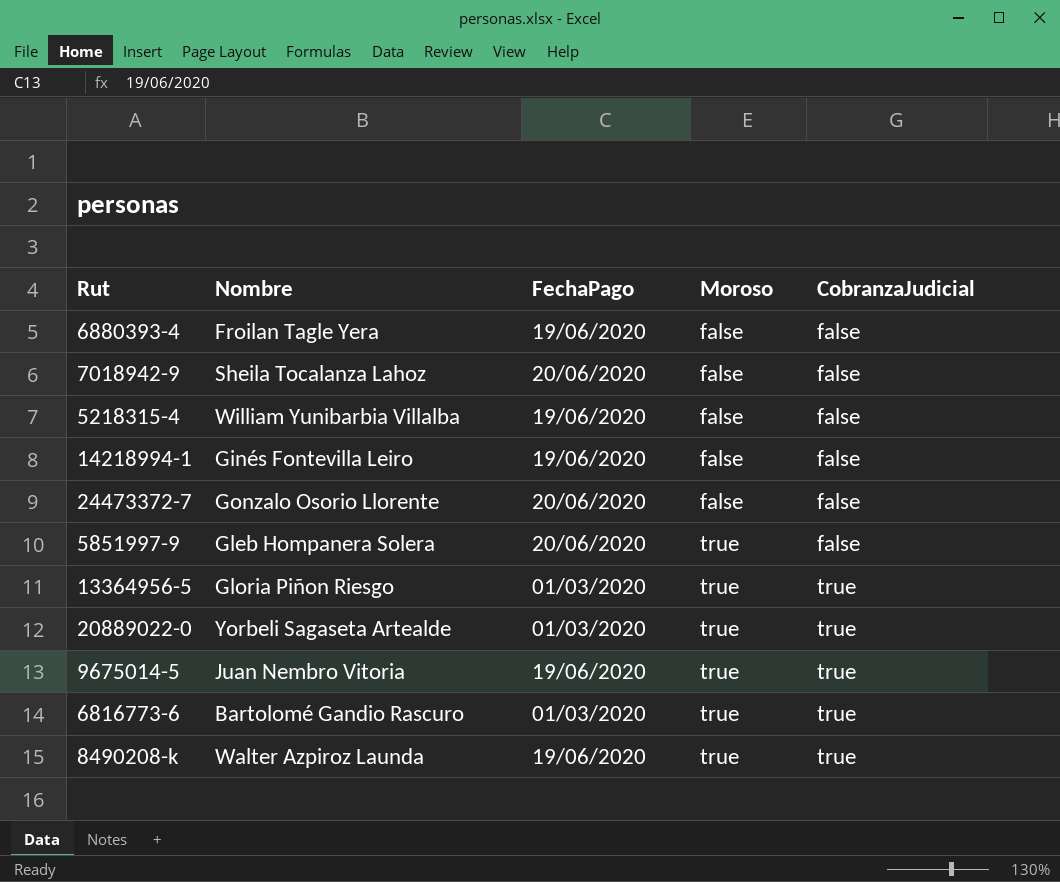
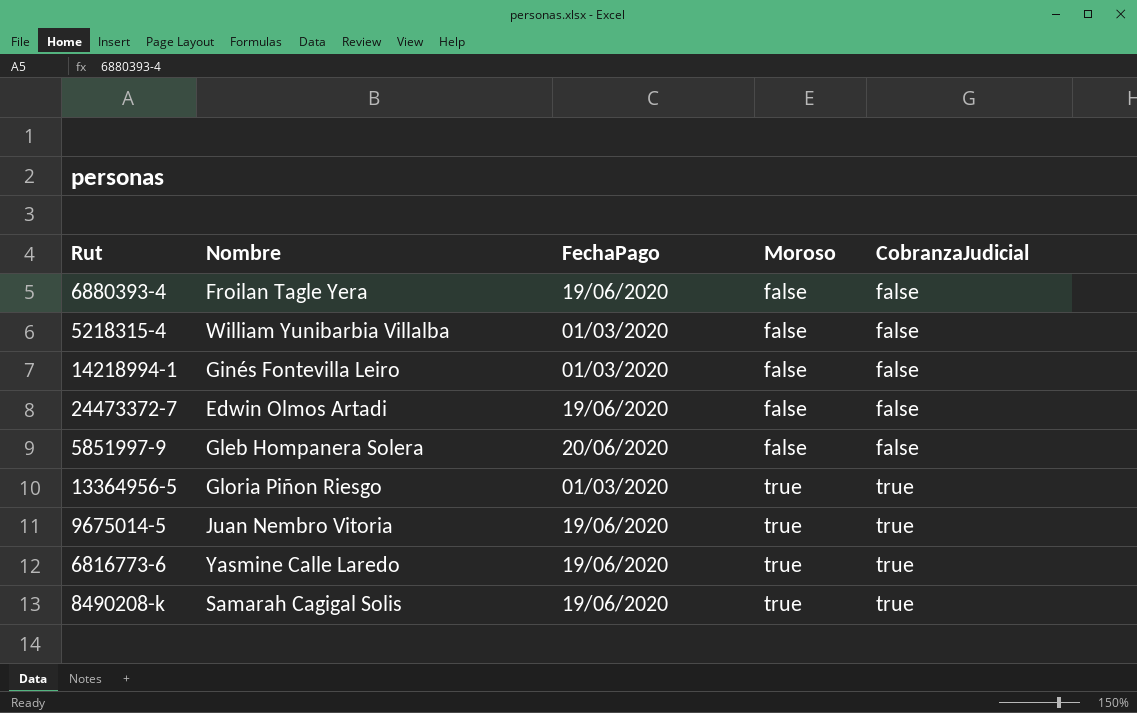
row 7018942-9: Sheila Tocalanza Lahoz | 20/06/2020 | false | false -> none
row 20889022-0: Yorbeli Sagaseta Artealde | 01/03/2020 | true | true -> none
5218315-4 | FechaPago: 19/06/2020 -> 01/03/2020
14218994-1 | FechaPago: 19/06/2020 -> 01/03/2020
24473372-7 | Nombre: Gonzalo Osorio Llorente -> Edwin Olmos Artadi
24473372-7 | FechaPago: 20/06/2020 -> 19/06/2020
5851997-9 | Moroso: true -> false
6816773-6 | Nombre: Bartolomé Gandio Rascuro -> Yasmine Calle Laredo
6816773-6 | FechaPago: 01/03/2020 -> 19/06/2020
8490208-k | Nombre: Walter Azpiroz Launda -> Samarah Cagigal Solis

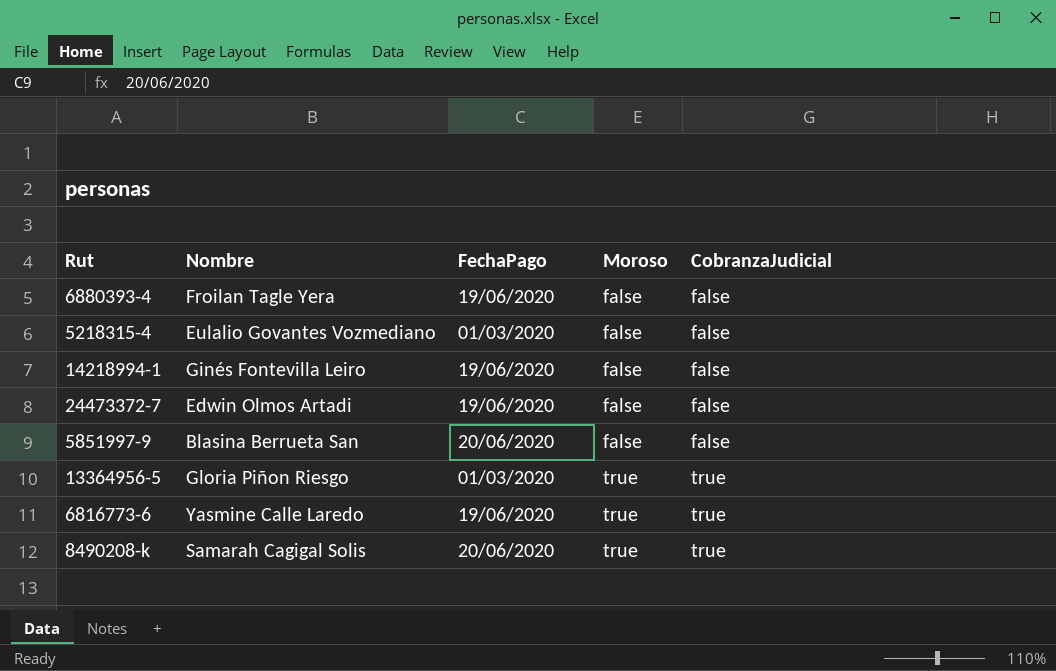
row 9675014-5: Juan Nembro Vitoria | 19/06/2020 | true | true -> none
5218315-4 | Nombre: William Yunibarbia Villalba -> Eulalio Govantes Vozmediano
14218994-1 | FechaPago: 01/03/2020 -> 19/06/2020
5851997-9 | Nombre: Gleb Hompanera Solera -> Blasina Berrueta San
8490208-k | FechaPago: 19/06/2020 -> 20/06/2020

